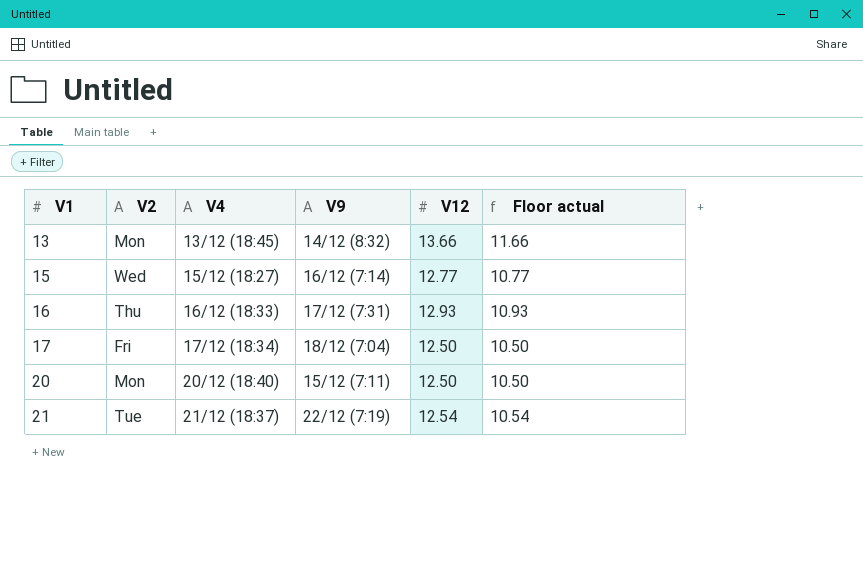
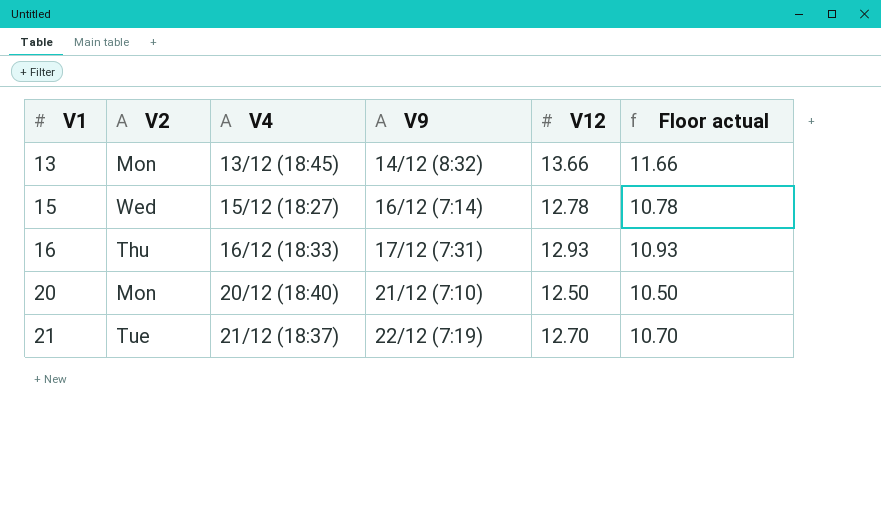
row 17: Fri | 17/12 (18:34) | 18/12 (7:04) | 12.50 | 10.50 -> none
15 | V12: 12.77 -> 12.78
15 | Floor actual: 10.77 -> 10.78
20 | V9: 15/12 (7:11) -> 21/12 (7:10)
21 | V12: 12.54 -> 12.70
21 | Floor actual: 10.54 -> 10.70

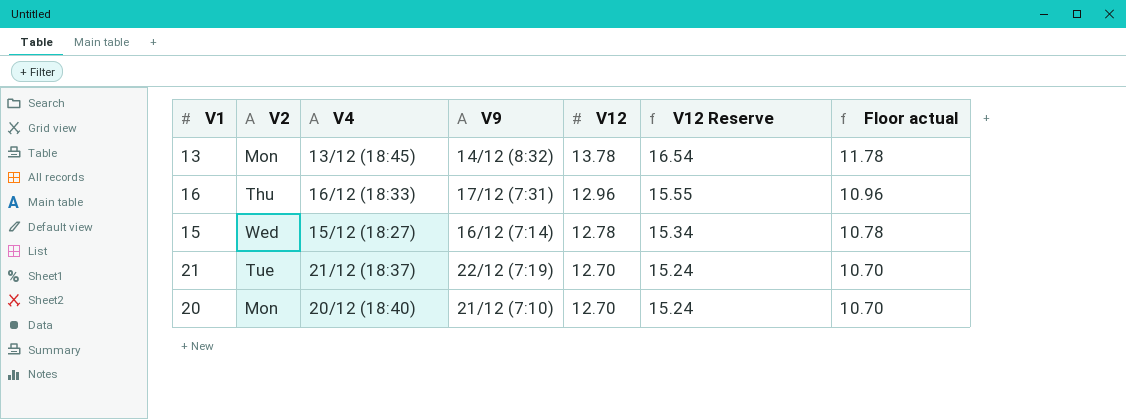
row order: V1 ascending -> V12 descending
column V12 Reserve | formula: none -> [V12] * 1.2
13 | V12: 13.66 -> 13.78
13 | Floor actual: 11.66 -> 11.78
16 | V12: 12.93 -> 12.96
16 | Floor actual: 10.93 -> 10.96
20 | V12: 12.50 -> 12.70
20 | Floor actual: 10.50 -> 10.70

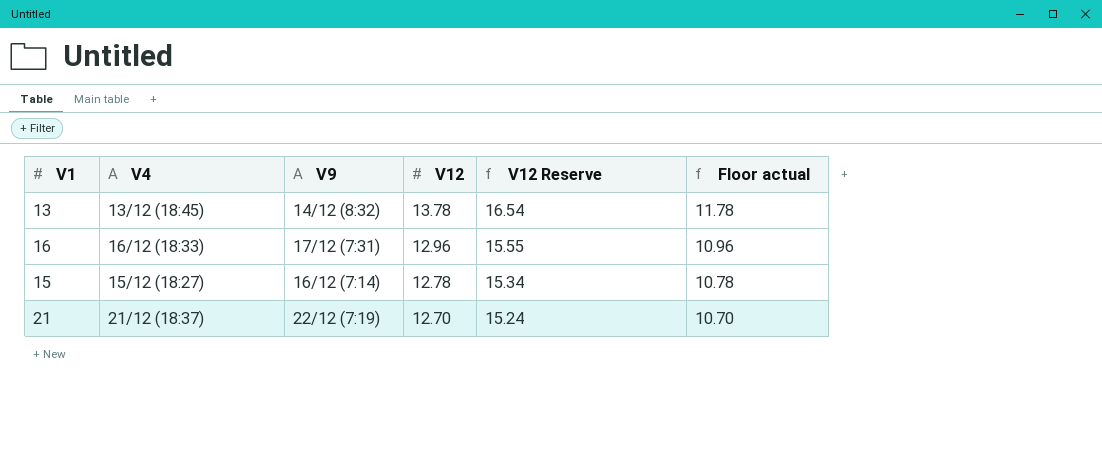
column V2 | position: 2 -> none
row 20: Mon | 20/12 (18:40) | 21/12 (7:10) | 12.70 | 15.24 | 10.70 -> none

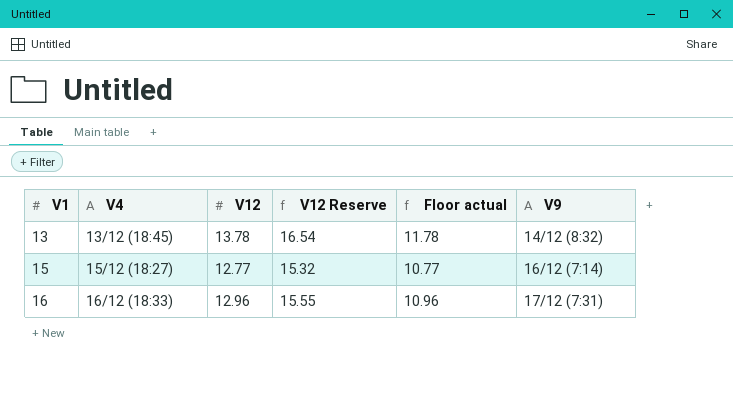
row order: V12 descending -> V1 ascending
column V9 | position: 3 -> 6
row 21: 21/12 (18:37) | 22/12 (7:19) | 12.70 | 15.24 | 10.70 -> none
15 | V12: 12.78 -> 12.77
15 | V12 Reserve: 15.34 -> 15.32
15 | Floor actual: 10.78 -> 10.77

